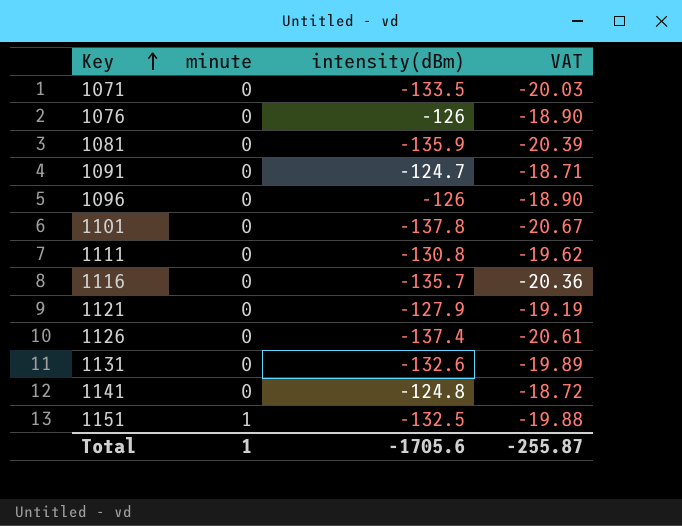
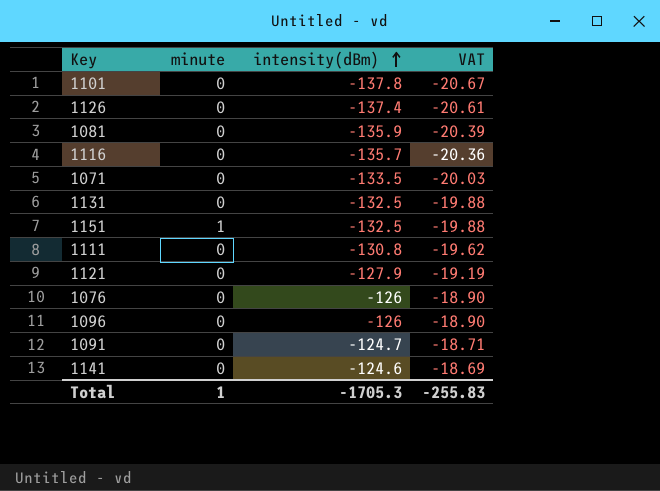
row order: Key ascending -> intensity(dBm) ascending
1131 | intensity(dBm): -132.6 -> -132.5
1131 | VAT: -19.89 -> -19.88
1141 | intensity(dBm): -124.8 -> -124.6
1141 | VAT: -18.72 -> -18.69
Total | intensity(dBm): -1705.6 -> -1705.3
Total | VAT: -255.87 -> -255.83

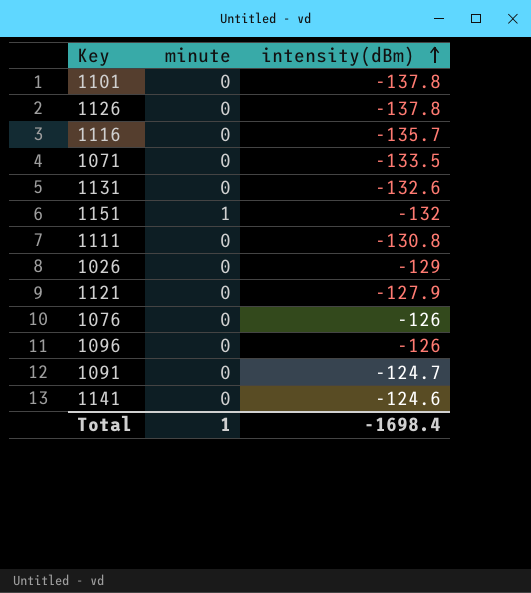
column VAT | formula: [intensity(dBm)] * 0.15 -> none
row 1081: 0 | -135.9 | -20.39 -> none
1126 | intensity(dBm): -137.4 -> -137.8
1131 | intensity(dBm): -132.5 -> -132.6
1151 | intensity(dBm): -132.5 -> -132
row 1026: none -> 0 | -129
Total | intensity(dBm): -1705.3 -> -1698.4

